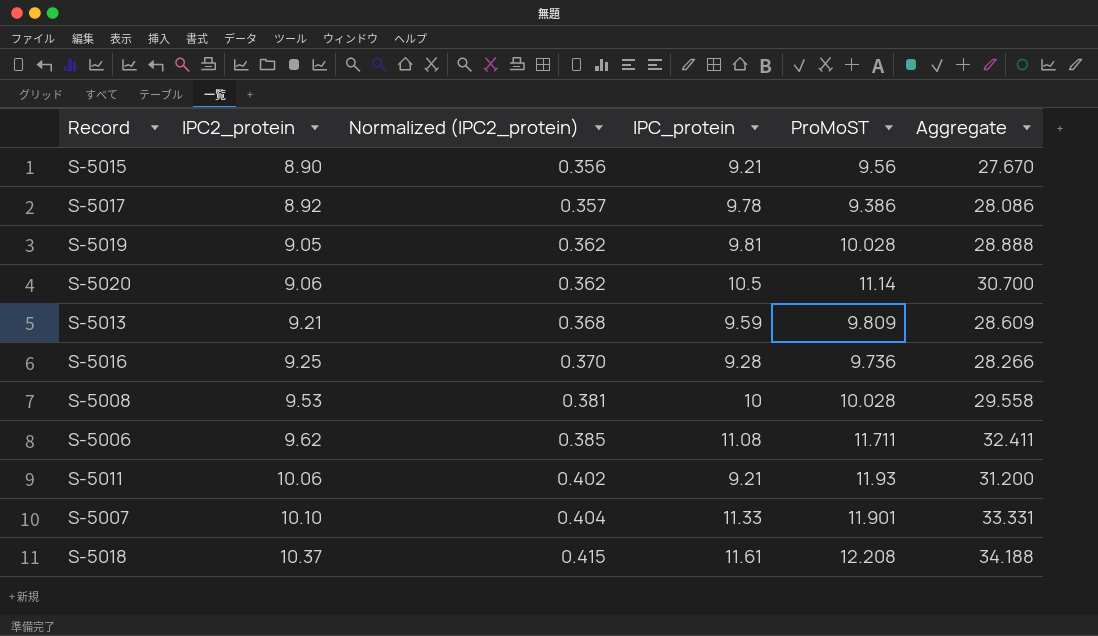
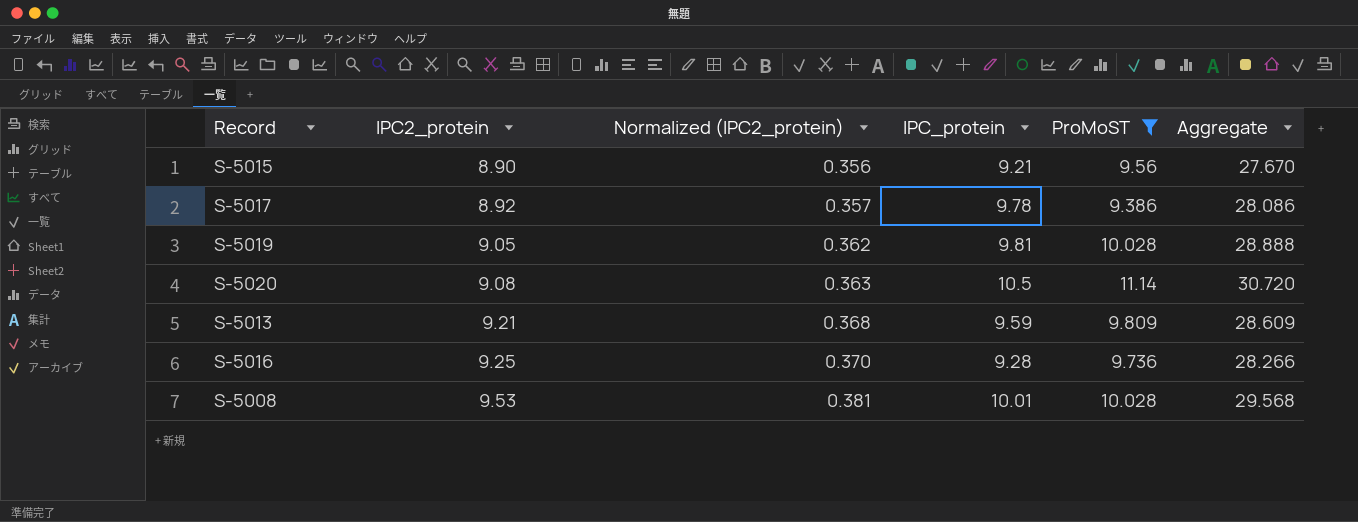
filter: none -> ProMoST <= 11.14
S-5020 | IPC2_protein: 9.06 -> 9.08
S-5020 | Normalized (IPC2_protein): 0.362 -> 0.363
S-5020 | Aggregate: 30.700 -> 30.720
S-5008 | IPC_protein: 10 -> 10.01
S-5008 | Aggregate: 29.558 -> 29.568

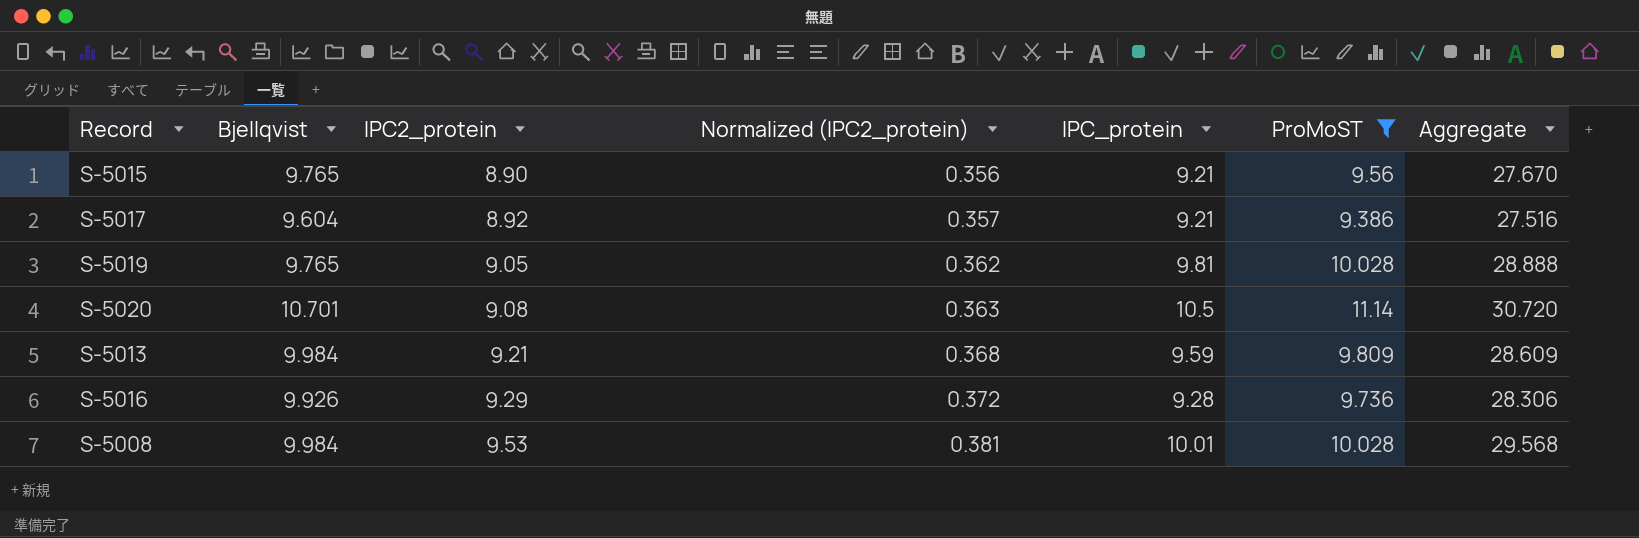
column Bjellqvist | position: none -> 2
S-5017 | IPC_protein: 9.78 -> 9.21
S-5017 | Aggregate: 28.086 -> 27.516
S-5016 | IPC2_protein: 9.25 -> 9.29
S-5016 | Normalized (IPC2_protein): 0.370 -> 0.372
S-5016 | Aggregate: 28.266 -> 28.306

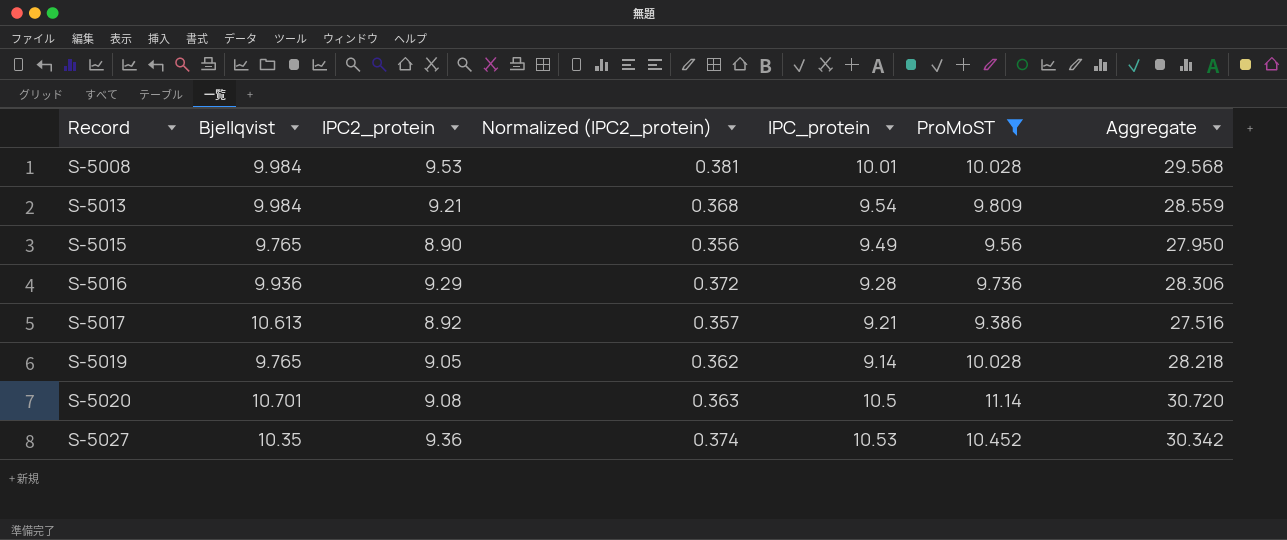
row order: IPC2_protein ascending -> Record ascending
S-5013 | IPC_protein: 9.59 -> 9.54
S-5013 | Aggregate: 28.609 -> 28.559
S-5015 | IPC_protein: 9.21 -> 9.49
S-5015 | Aggregate: 27.670 -> 27.950
S-5016 | Bjellqvist: 9.926 -> 9.936
S-5017 | Bjellqvist: 9.604 -> 10.613
S-5019 | IPC_protein: 9.81 -> 9.14
S-5019 | Aggregate: 28.888 -> 28.218
row S-5027: none -> 10.35 | 9.36 | 0.374 | 10.53 | 10.452 | 30.342

